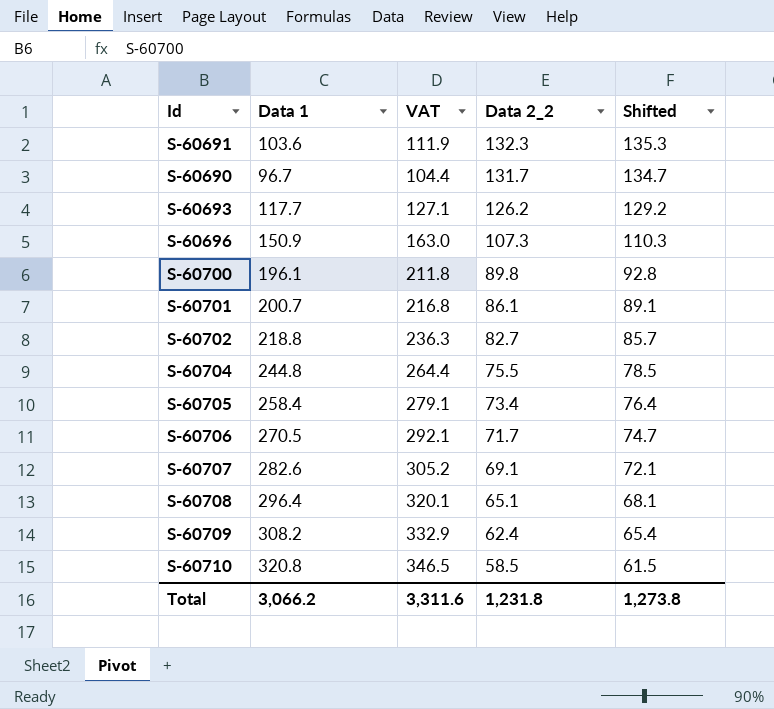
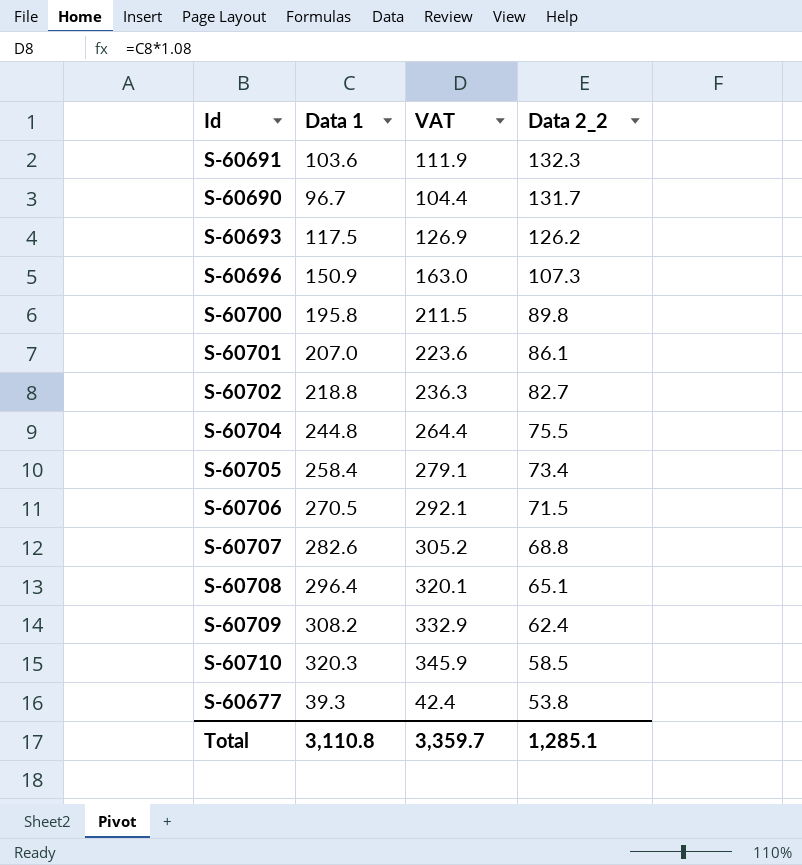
column Shifted | formula: [Data 2_2] + 3 -> none
S-60693 | Data 1: 117.7 -> 117.5
S-60693 | VAT: 127.1 -> 126.9
S-60700 | Data 1: 196.1 -> 195.8
S-60700 | VAT: 211.8 -> 211.5
S-60701 | Data 1: 200.7 -> 207.0
S-60701 | VAT: 216.8 -> 223.6
S-60706 | Data 2_2: 71.7 -> 71.5
S-60707 | Data 2_2: 69.1 -> 68.8
S-60710 | Data 1: 320.8 -> 320.3
S-60710 | VAT: 346.5 -> 345.9
row S-60677: none -> 39.3 | 42.4 | 53.8
Total | Data 1: 3,066.2 -> 3,110.8
Total | VAT: 3,311.6 -> 3,359.7
Total | Data 2_2: 1,231.8 -> 1,285.1

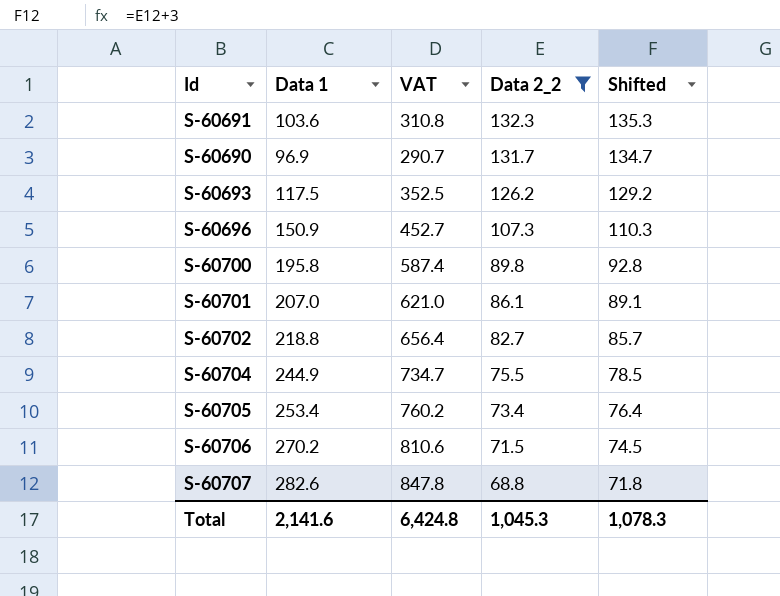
filter: none -> Data 2_2 >= 68.8
column VAT | formula: [Data 1] * 1.08 -> [Data 1] * 3
column Shifted | formula: none -> [Data 2_2] + 3
S-60690 | Data 1: 96.7 -> 96.9
S-60704 | Data 1: 244.8 -> 244.9
S-60705 | Data 1: 258.4 -> 253.4
S-60706 | Data 1: 270.5 -> 270.2
Total | Data 1: 3,110.8 -> 2,141.6
Total | VAT: 3,359.7 -> 6,424.8
Total | Data 2_2: 1,285.1 -> 1,045.3

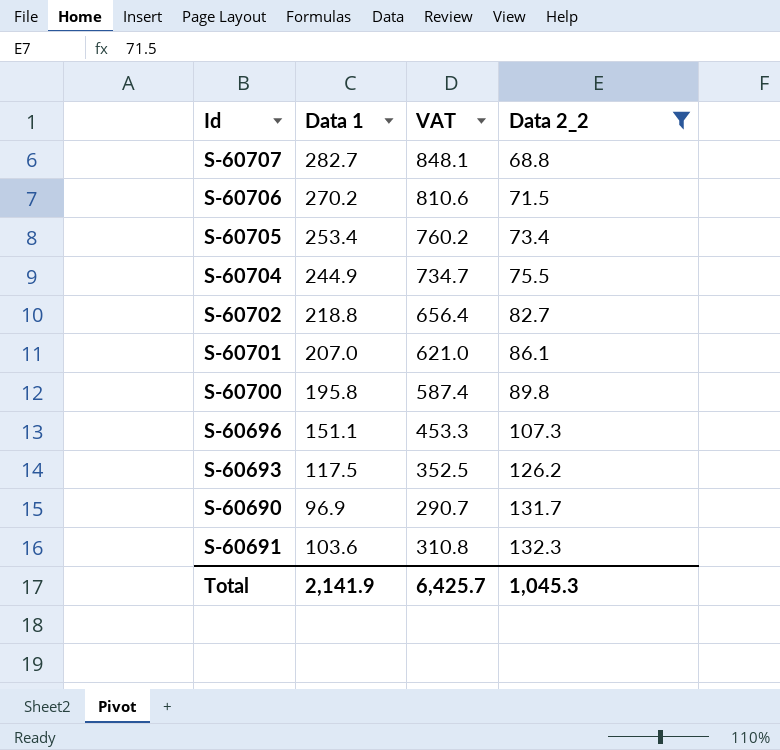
row order: Data 2_2 descending -> Data 2_2 ascending
column Shifted | formula: [Data 2_2] + 3 -> none
S-60707 | Data 1: 282.6 -> 282.7
S-60707 | VAT: 847.8 -> 848.1
S-60696 | Data 1: 150.9 -> 151.1
S-60696 | VAT: 452.7 -> 453.3
Total | Data 1: 2,141.6 -> 2,141.9
Total | VAT: 6,424.8 -> 6,425.7

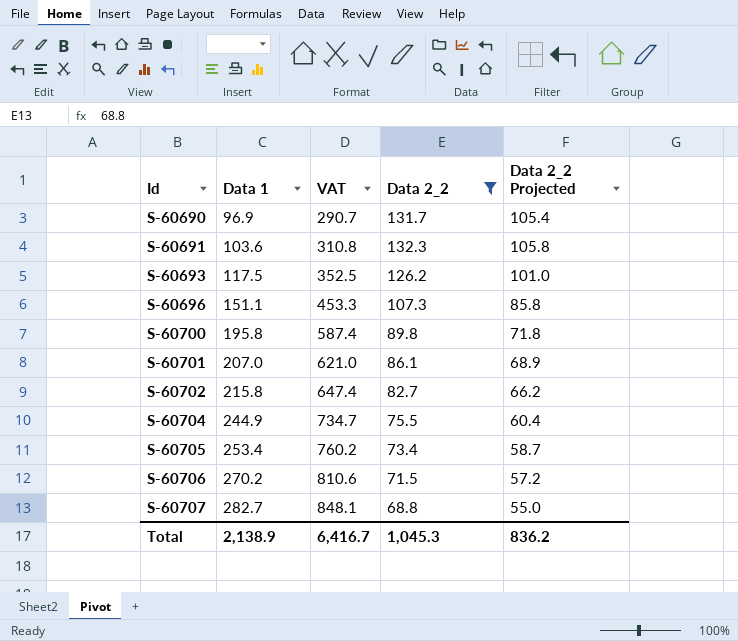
row order: Data 2_2 ascending -> Id ascending
column Data 2_2 Projected | formula: none -> [Data 2_2] * 0.8
S-60702 | Data 1: 218.8 -> 215.8
S-60702 | VAT: 656.4 -> 647.4
Total | Data 1: 2,141.9 -> 2,138.9
Total | VAT: 6,425.7 -> 6,416.7

